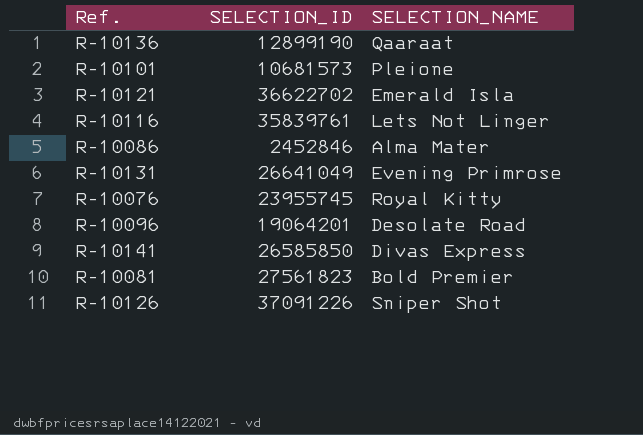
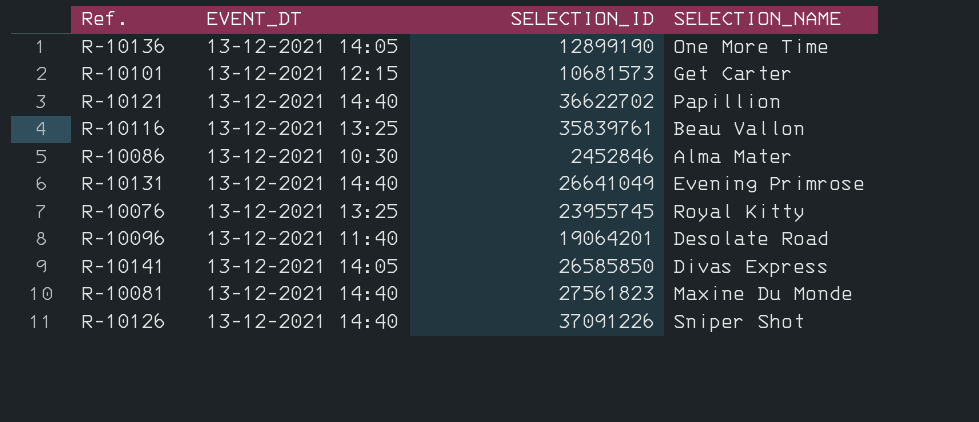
column EVENT_DT | position: none -> 2
R-10136 | SELECTION_NAME: Qaaraat -> One More Time
R-10101 | SELECTION_NAME: Pleione -> Get Carter
R-10121 | SELECTION_NAME: Emerald Isla -> Papillion
R-10116 | SELECTION_NAME: Lets Not Linger -> Beau Vallon
R-10081 | SELECTION_NAME: Bold Premier -> Maxine Du Monde

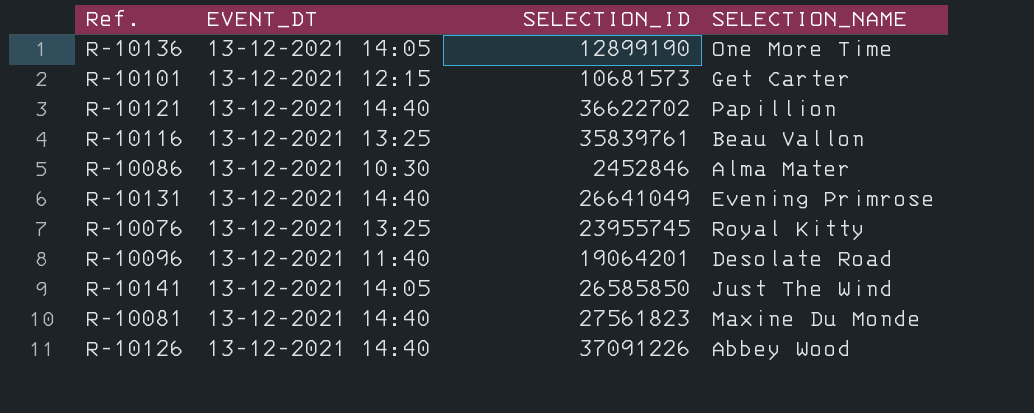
R-10141 | SELECTION_NAME: Divas Express -> Just The Wind
R-10126 | SELECTION_NAME: Sniper Shot -> Abbey Wood

